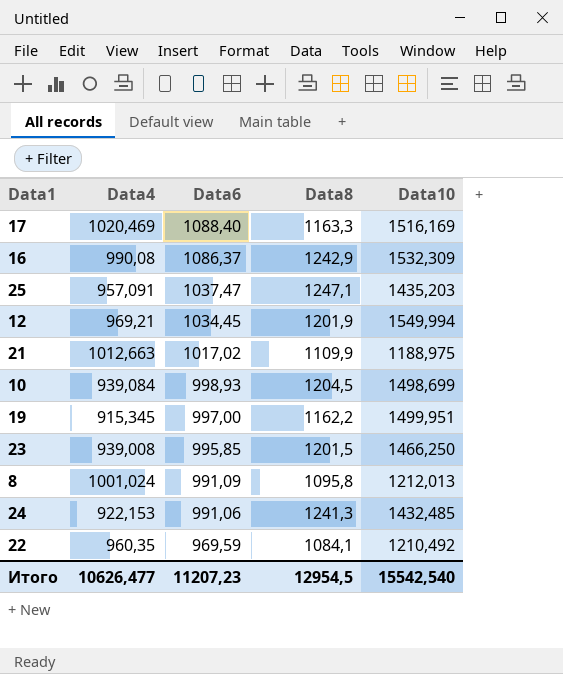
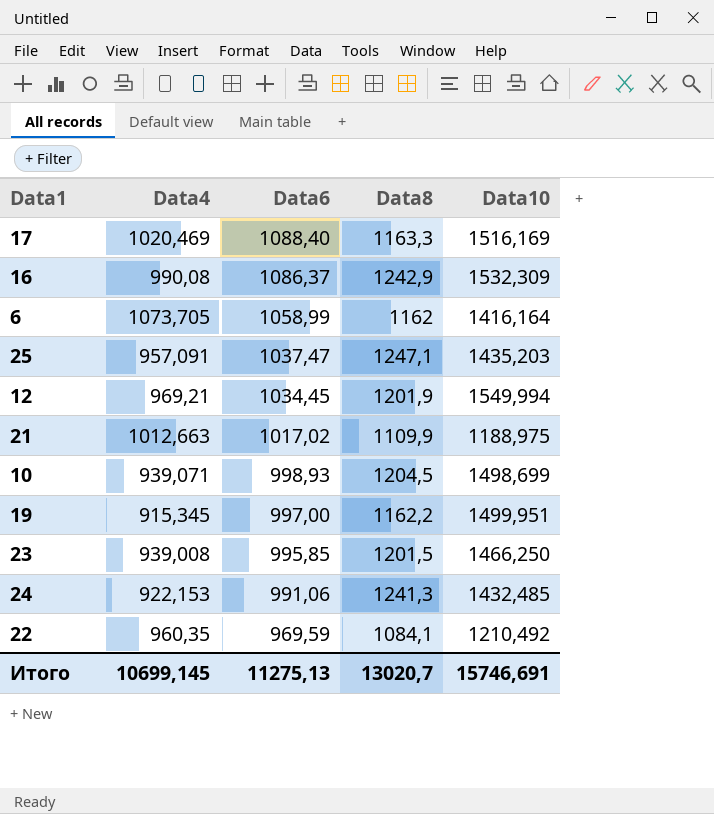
row 8: 1001,024 | 991,09 | 1095,8 | 1212,013 -> none
row 6: none -> 1073,705 | 1058,99 | 1162 | 1416,164
10 | Data4: 939,084 -> 939,071
Итого | Data4: 10626,477 -> 10699,145
Итого | Data6: 11207,23 -> 11275,13
Итого | Data8: 12954,5 -> 13020,7
Итого | Data10: 15542,540 -> 15746,691

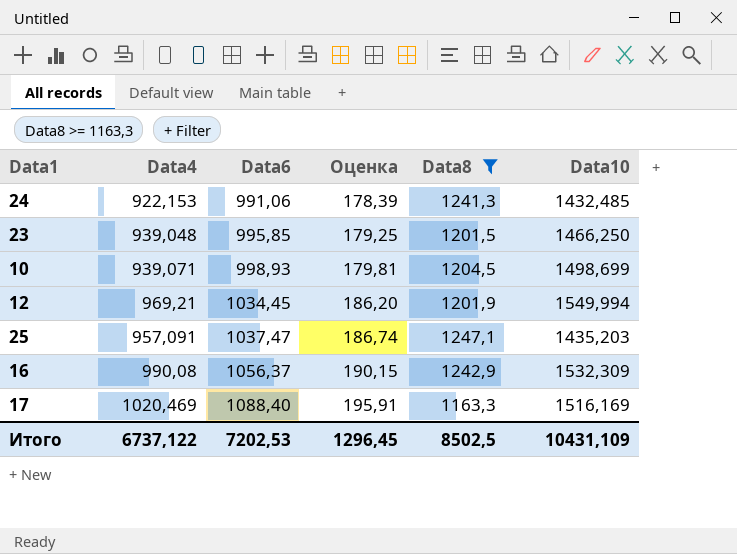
filter: none -> Data8 >= 1163,3
row order: Data6 descending -> Data6 ascending
column Оценка | formula: none -> [Data6] * 0,18
23 | Data4: 939,008 -> 939,048
16 | Data6: 1086,37 -> 1056,37
Итого | Data4: 10699,145 -> 6737,122
Итого | Data6: 11275,13 -> 7202,53
Итого | Data8: 13020,7 -> 8502,5
Итого | Data10: 15746,691 -> 10431,109

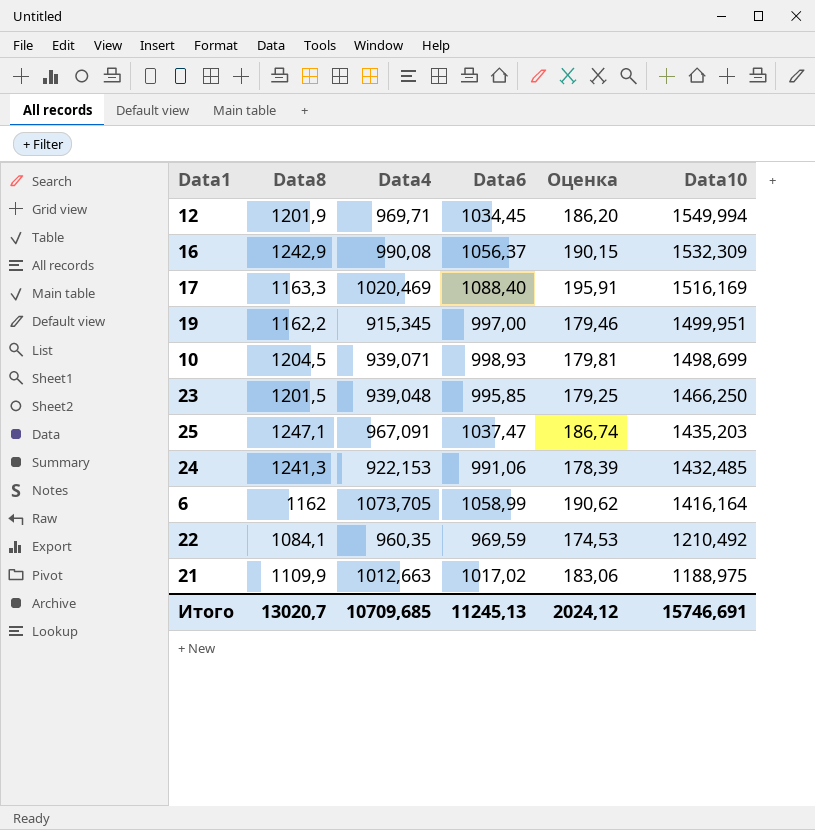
filter: Data8 >= 1163,3 -> none
row order: Data6 ascending -> Data10 descending
column Data8 | position: 5 -> 2
12 | Data4: 969,21 -> 969,71
25 | Data4: 957,091 -> 967,091
Итого | Data8: 8502,5 -> 13020,7
Итого | Data4: 6737,122 -> 10709,685
Итого | Data6: 7202,53 -> 11245,13
Итого | Оценка: 1296,45 -> 2024,12
Итого | Data10: 10431,109 -> 15746,691

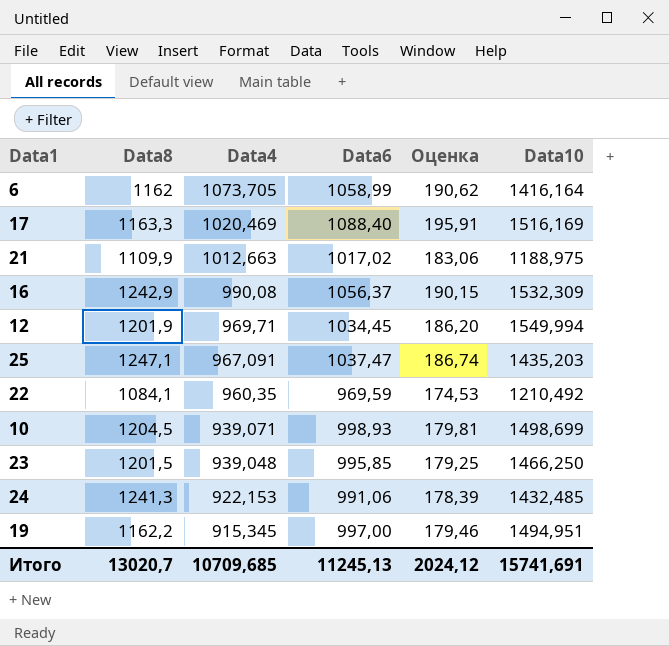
row order: Data10 descending -> Data4 descending
19 | Data10: 1499,951 -> 1494,951
Итого | Data10: 15746,691 -> 15741,691

